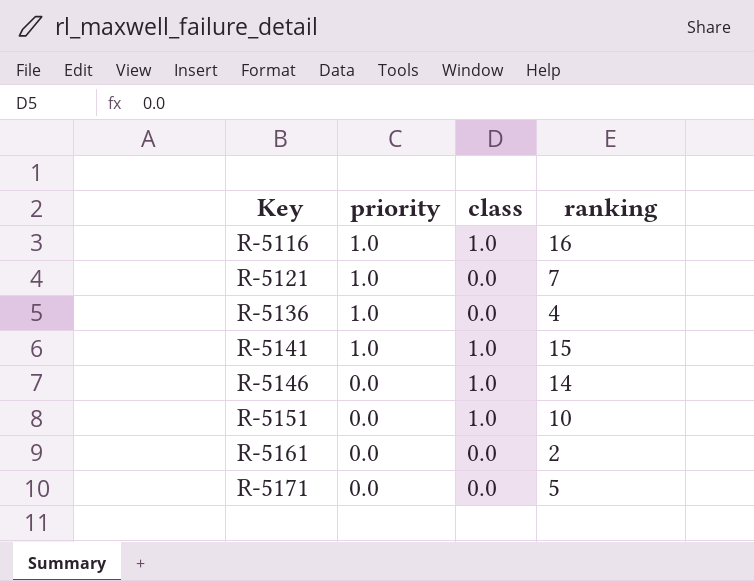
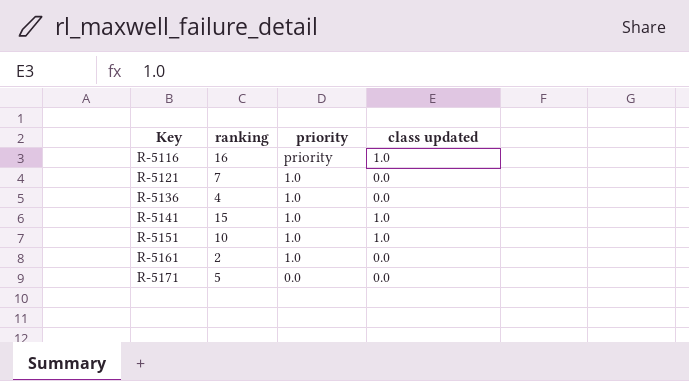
column ranking | position: 4 -> 2
column name: class -> class updated
row R-5146: 0.0 | 1.0 | 14 -> none
R-5116 | priority: 1.0 -> priority
R-5151 | priority: 0.0 -> 1.0
R-5161 | priority: 0.0 -> 1.0

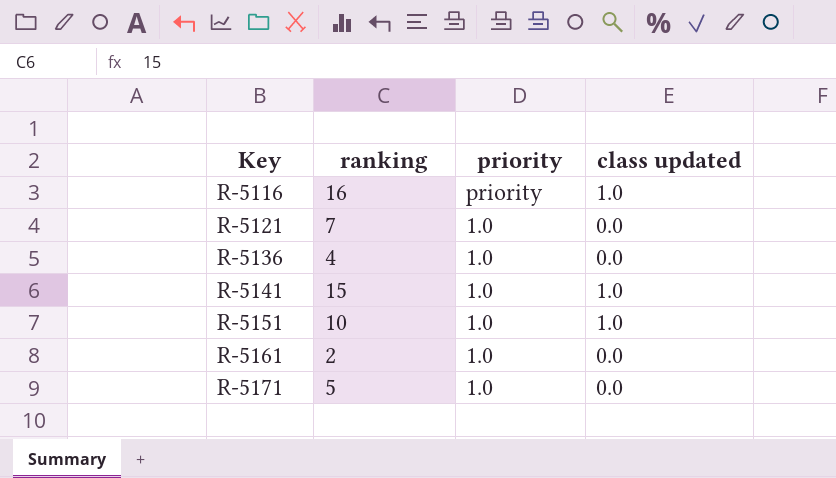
R-5171 | priority: 0.0 -> 1.0

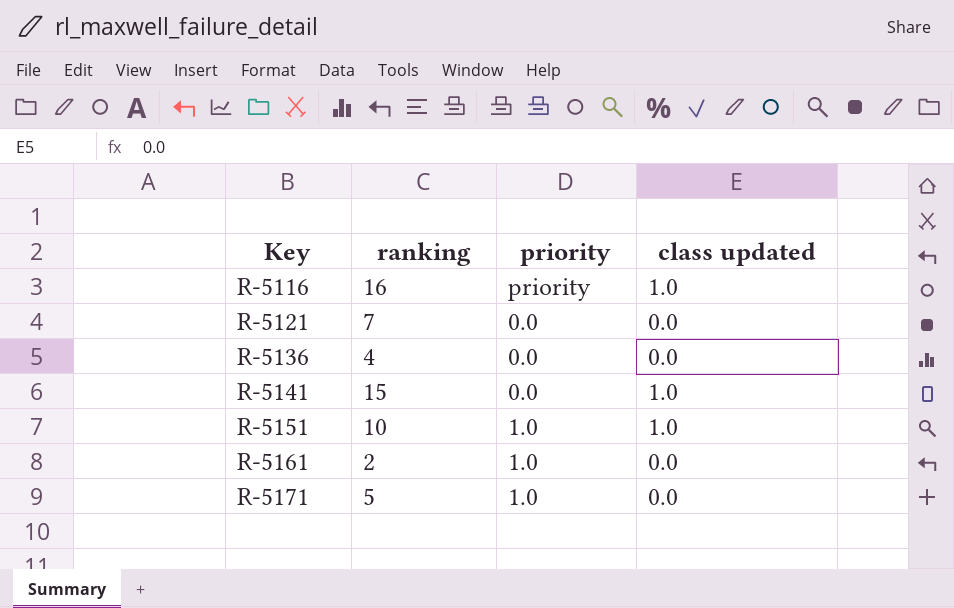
R-5121 | priority: 1.0 -> 0.0
R-5136 | priority: 1.0 -> 0.0
R-5141 | priority: 1.0 -> 0.0

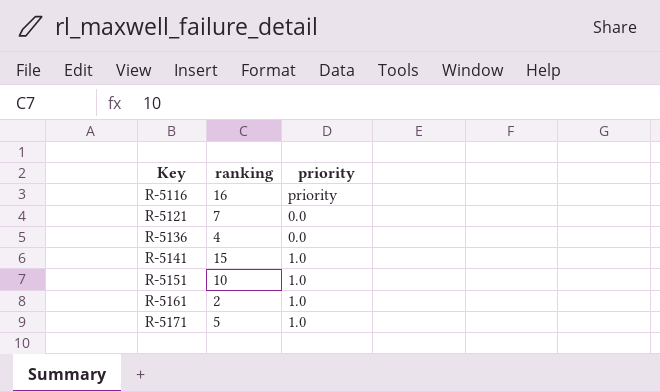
column class updated | position: 4 -> none
R-5141 | priority: 0.0 -> 1.0

